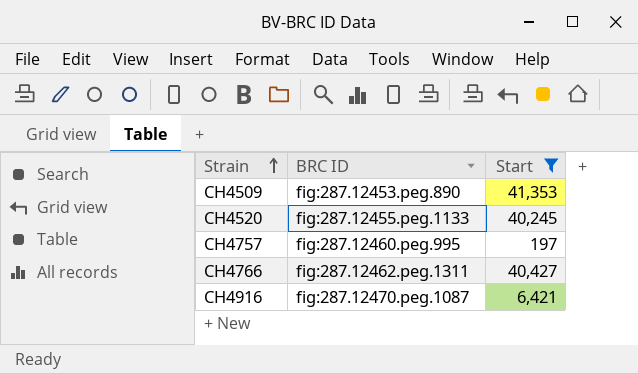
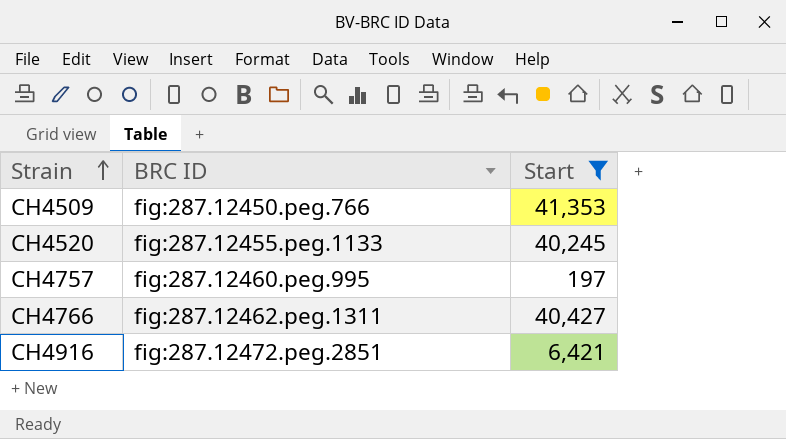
CH4509 | BRC ID: fig:287.12453.peg.890 -> fig:287.12450.peg.766
CH4916 | BRC ID: fig:287.12470.peg.1087 -> fig:287.12472.peg.2851

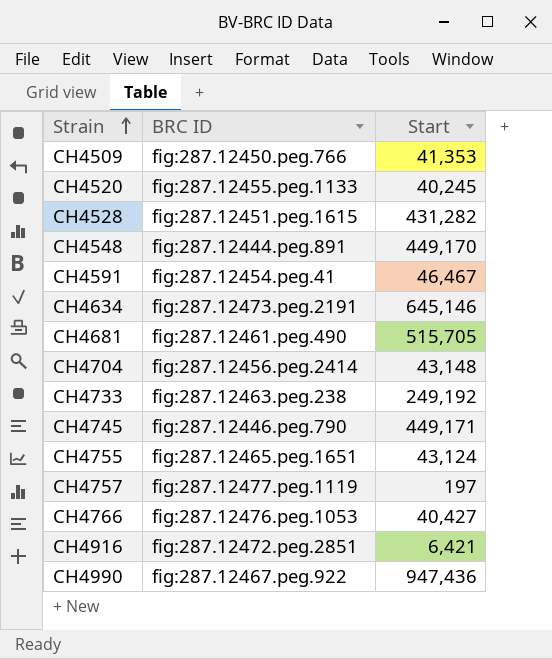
filter: Start <= 41,353 -> none
CH4757 | BRC ID: fig:287.12460.peg.995 -> fig:287.12477.peg.1119
CH4766 | BRC ID: fig:287.12462.peg.1311 -> fig:287.12476.peg.1053

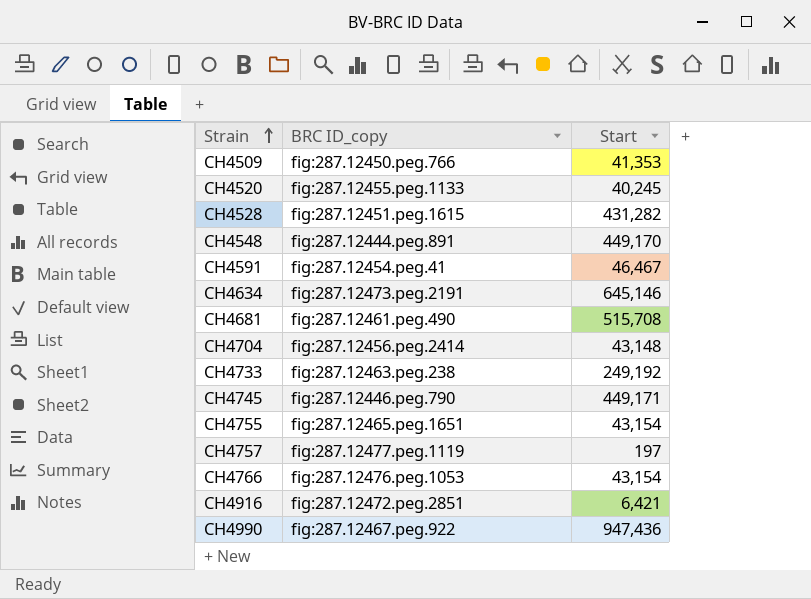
column name: BRC ID -> BRC ID_copy
CH4681 | Start: 515,705 -> 515,708
CH4755 | Start: 43,124 -> 43,154
CH4766 | Start: 40,427 -> 43,154

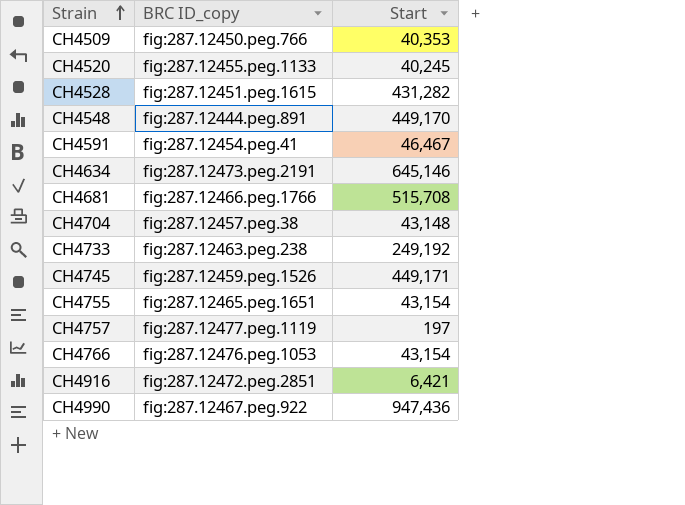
CH4509 | Start: 41,353 -> 40,353
CH4681 | BRC ID_copy: fig:287.12461.peg.490 -> fig:287.12466.peg.1766
CH4704 | BRC ID_copy: fig:287.12456.peg.2414 -> fig:287.12457.peg.38
CH4745 | BRC ID_copy: fig:287.12446.peg.790 -> fig:287.12459.peg.1526

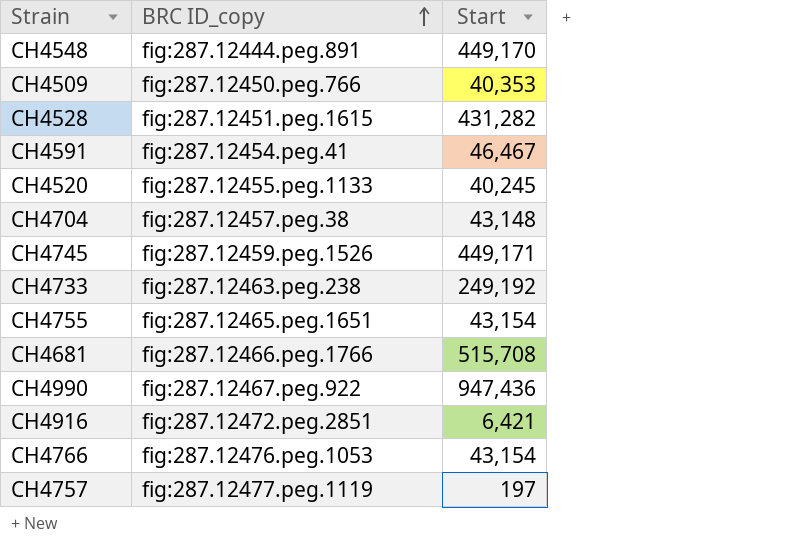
row order: Strain ascending -> BRC ID_copy ascending
row CH4634: fig:287.12473.peg.2191 | 645,146 -> none

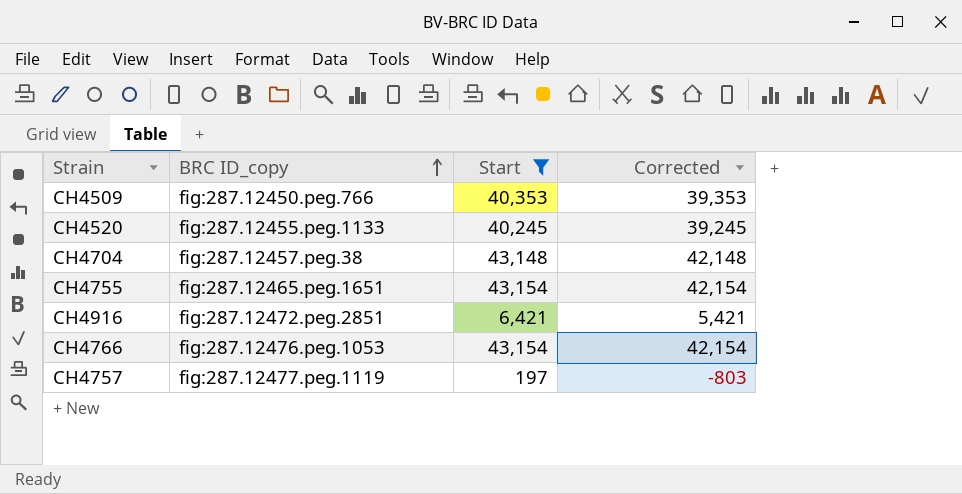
filter: none -> Start <= 43,154
column Corrected | formula: none -> [Start] - 1000

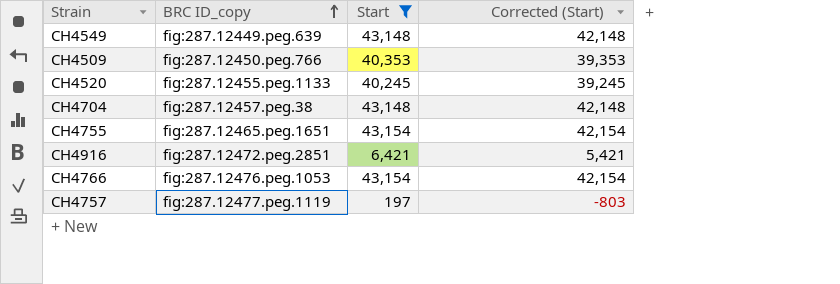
column name: Corrected -> Corrected (Start)
row CH4549: none -> fig:287.12449.peg.639 | 43,148 | 42,148

